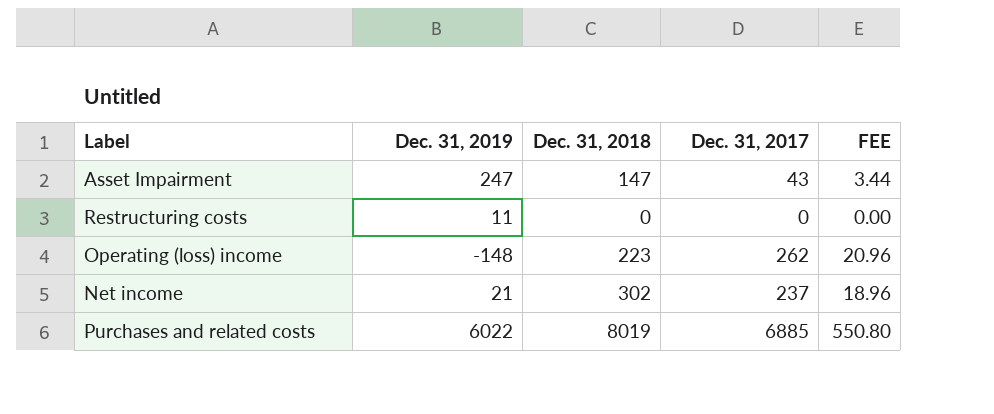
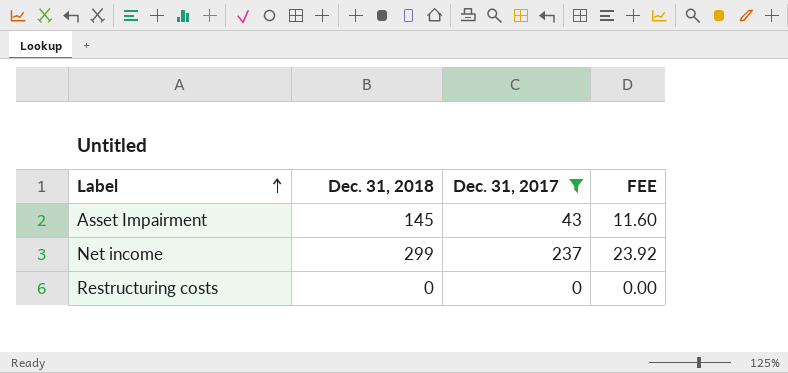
filter: none -> Dec. 31, 2017 <= 237
row order: none -> Label ascending
column Dec. 31, 2019 | position: 2 -> none
column FEE | formula: [Dec. 31, 2017] * 0.08 -> [Dec. 31, 2018] * 0.08
Asset Impairment | Dec. 31, 2018: 147 -> 145
Net income | Dec. 31, 2018: 302 -> 299

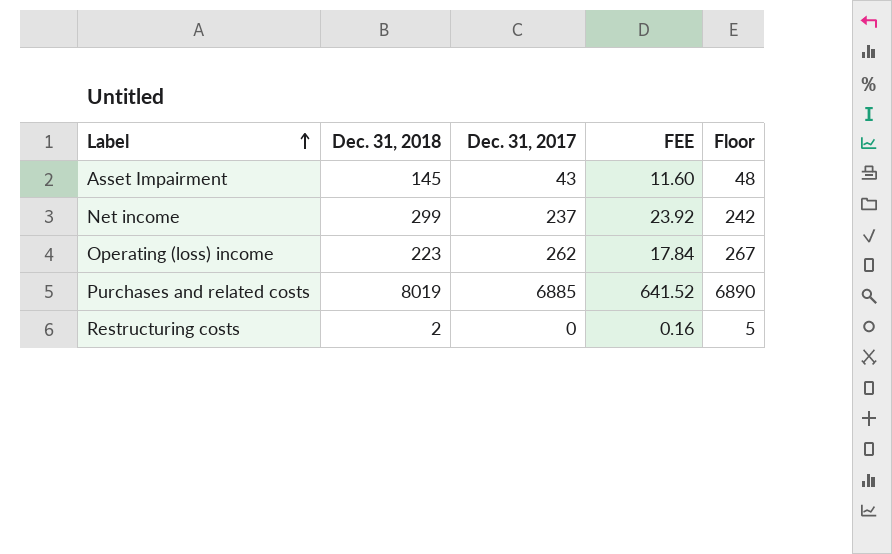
filter: Dec. 31, 2017 <= 237 -> none
column Floor | formula: none -> [Dec. 31, 2017] + 5
Restructuring costs | Dec. 31, 2018: 0 -> 2
Restructuring costs | FEE: 0.00 -> 0.16

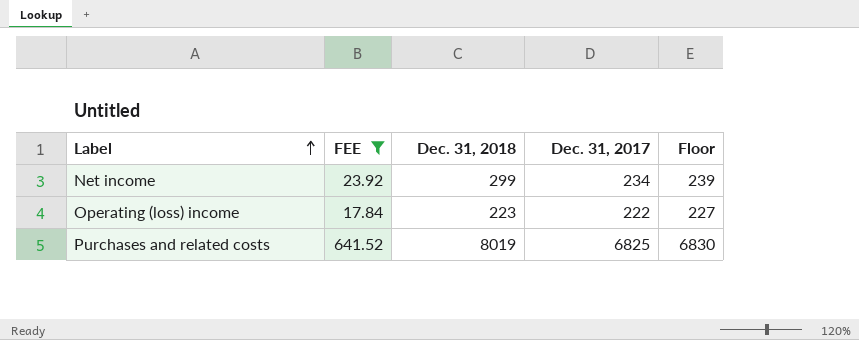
filter: none -> FEE >= 17.84
column FEE | position: 4 -> 2
Net income | Dec. 31, 2017: 237 -> 234
Net income | Floor: 242 -> 239
Operating (loss) income | Dec. 31, 2017: 262 -> 222
Operating (loss) income | Floor: 267 -> 227
Purchases and related costs | Dec. 31, 2017: 6885 -> 6825
Purchases and related costs | Floor: 6890 -> 6830

